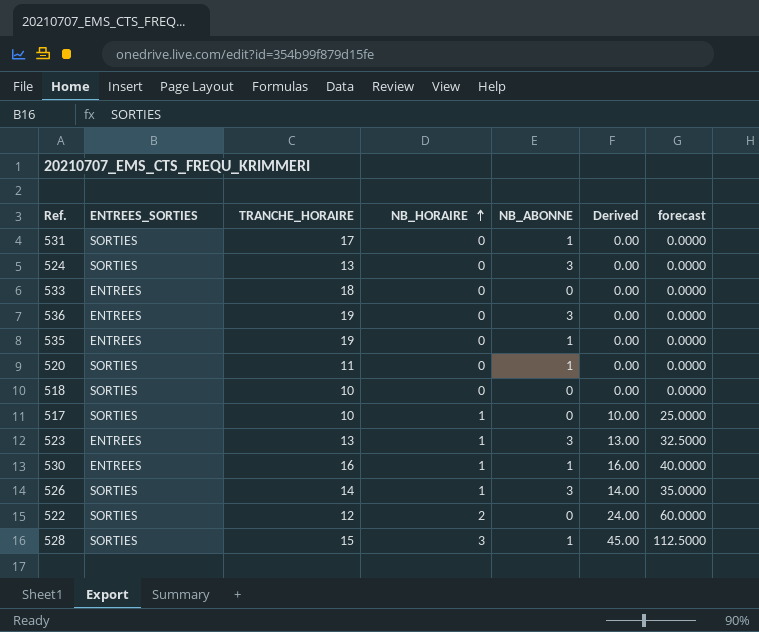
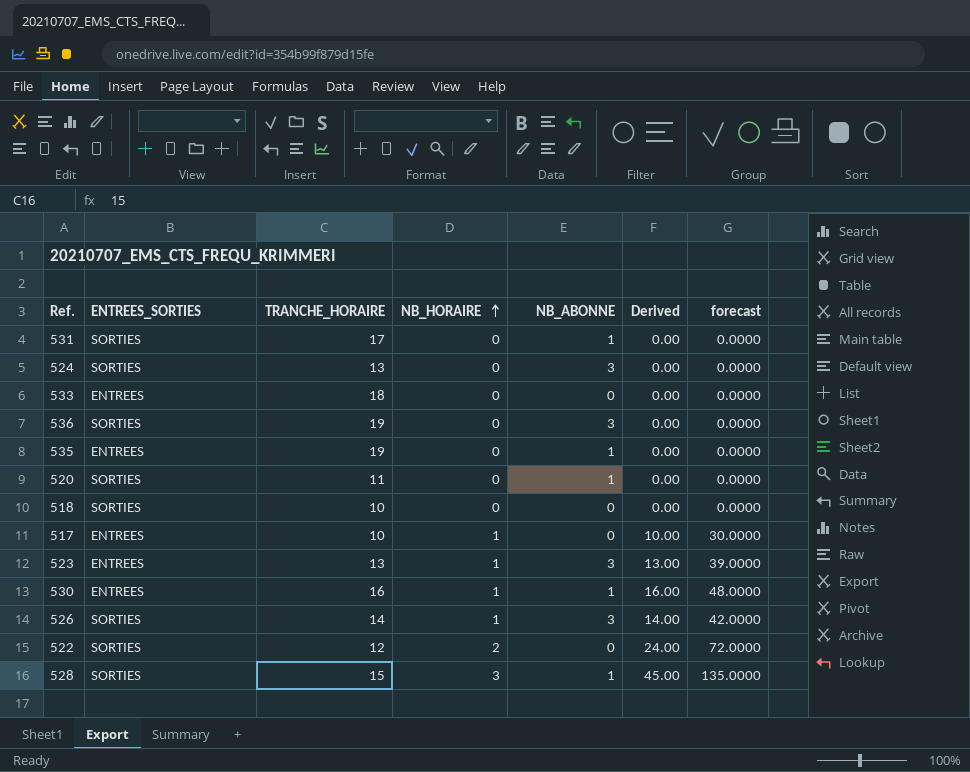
column forecast | formula: [Derived] * 2.5 -> [Derived] * 3
536 | ENTREES_SORTIES: ENTREES -> SORTIES
517 | ENTREES_SORTIES: SORTIES -> ENTREES

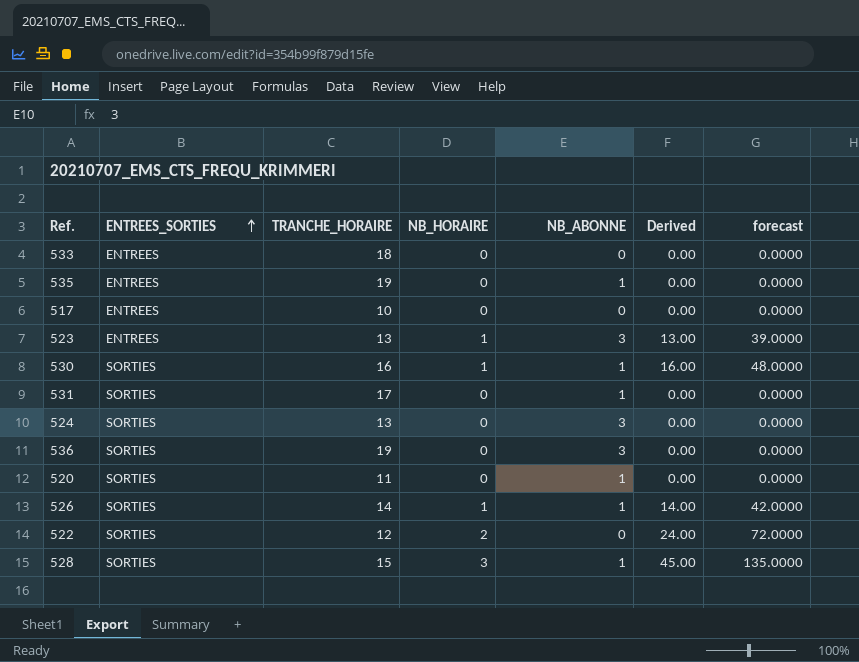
row order: NB_HORAIRE ascending -> ENTREES_SORTIES ascending
row 518: SORTIES | 10 | 0 | 0 | 0.00 | 0.0000 -> none
517 | NB_HORAIRE: 1 -> 0
517 | Derived: 10.00 -> 0.00
517 | forecast: 30.0000 -> 0.0000
530 | ENTREES_SORTIES: ENTREES -> SORTIES
526 | NB_ABONNE: 3 -> 1

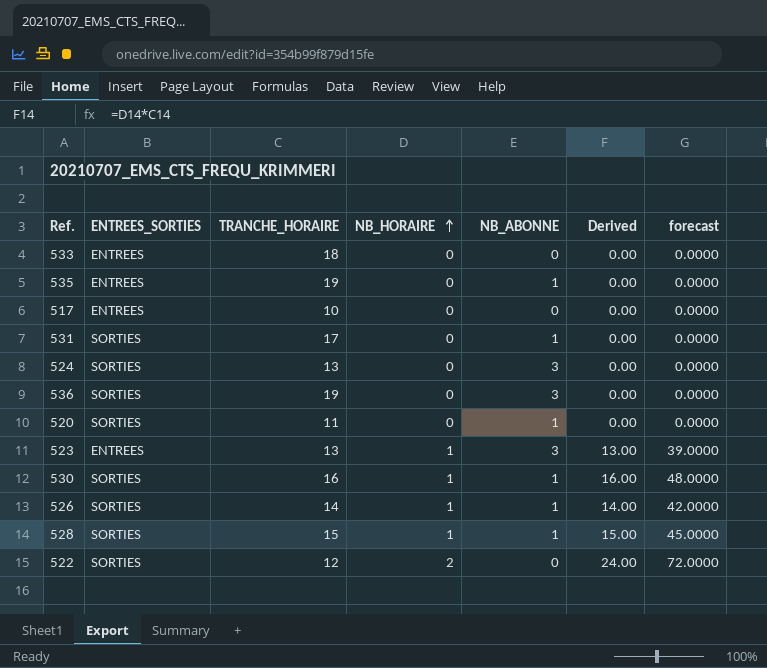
row order: ENTREES_SORTIES ascending -> NB_HORAIRE ascending
528 | NB_HORAIRE: 3 -> 1
528 | Derived: 45.00 -> 15.00
528 | forecast: 135.0000 -> 45.0000

